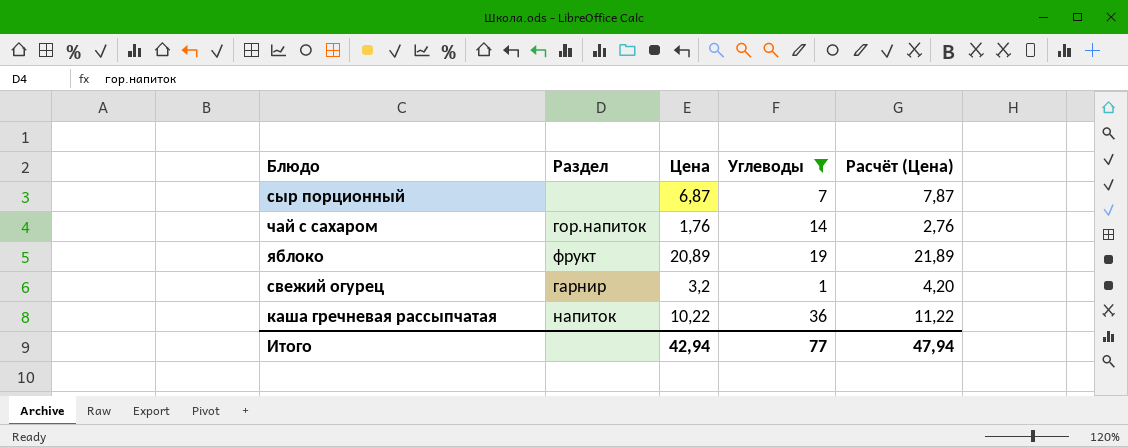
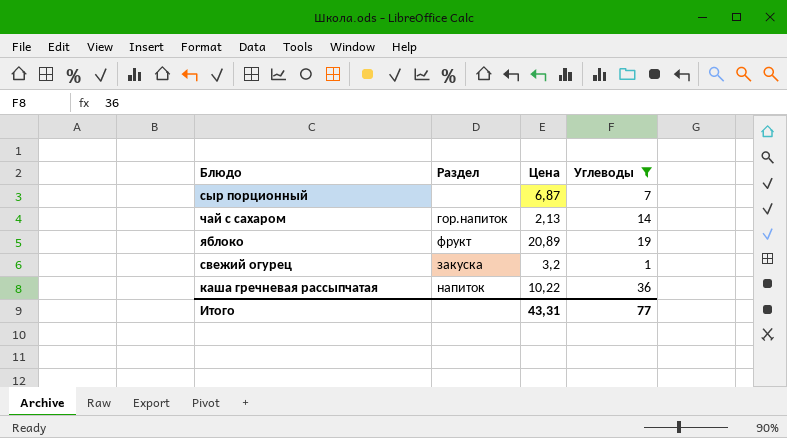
column Расчёт (Цена) | formula: [Цена] + 1 -> none
чай с сахаром | Цена: 1,76 -> 2,13
свежий огурец | Раздел: гарнир -> закуска
Итого | Цена: 42,94 -> 43,31

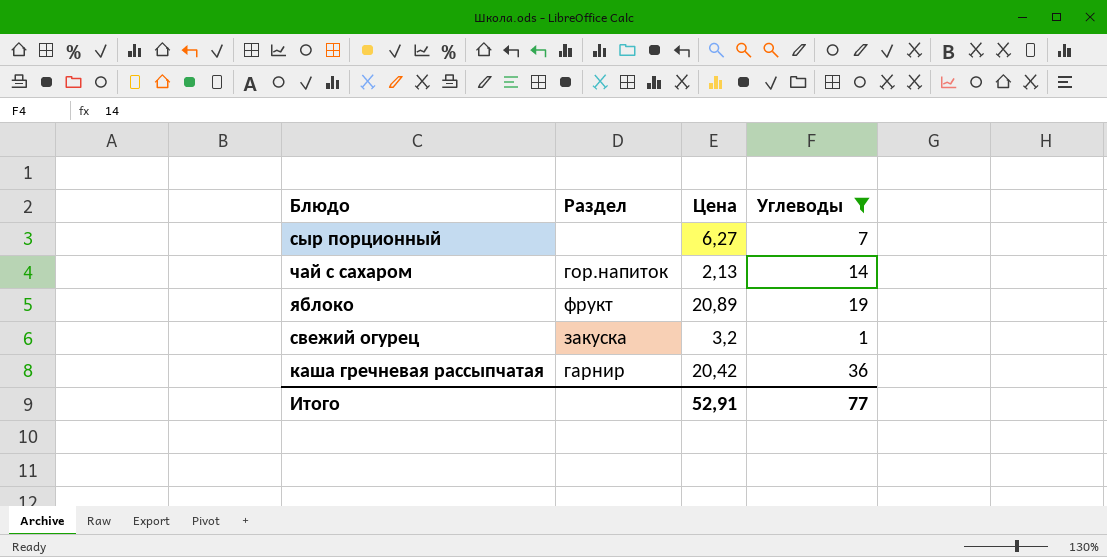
сыр порционный | Цена: 6,87 -> 6,27
каша гречневая рассыпчатая | Раздел: напиток -> гарнир
каша гречневая рассыпчатая | Цена: 10,22 -> 20,42
Итого | Цена: 43,31 -> 52,91

